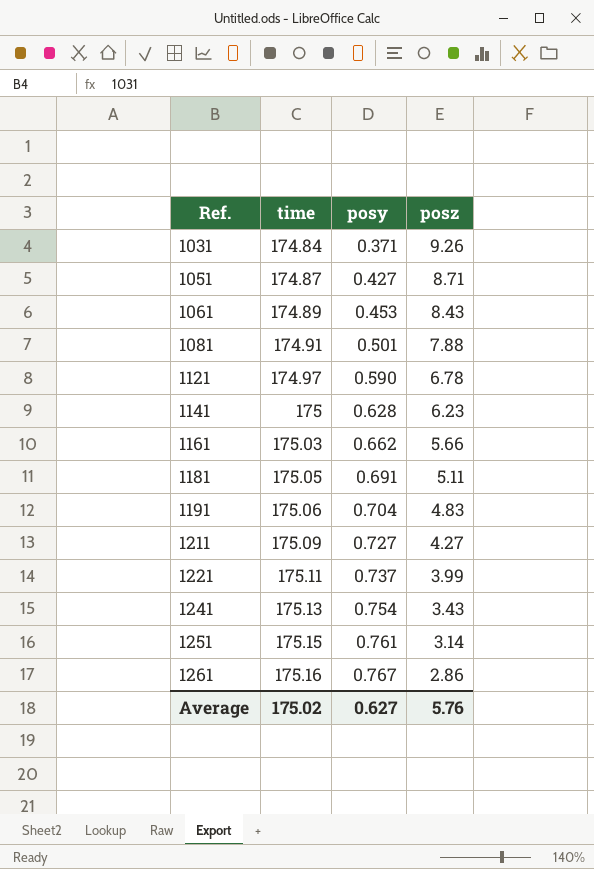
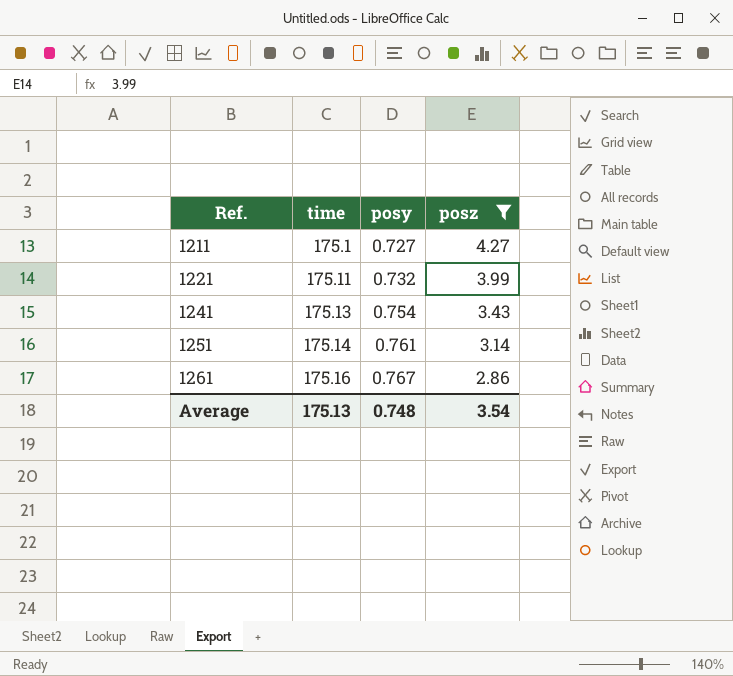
filter: none -> posz <= 4.27
1211 | time: 175.09 -> 175.1
1221 | posy: 0.737 -> 0.732
1251 | time: 175.15 -> 175.14
Average | time: 175.02 -> 175.13
Average | posy: 0.627 -> 0.748
Average | posz: 5.76 -> 3.54

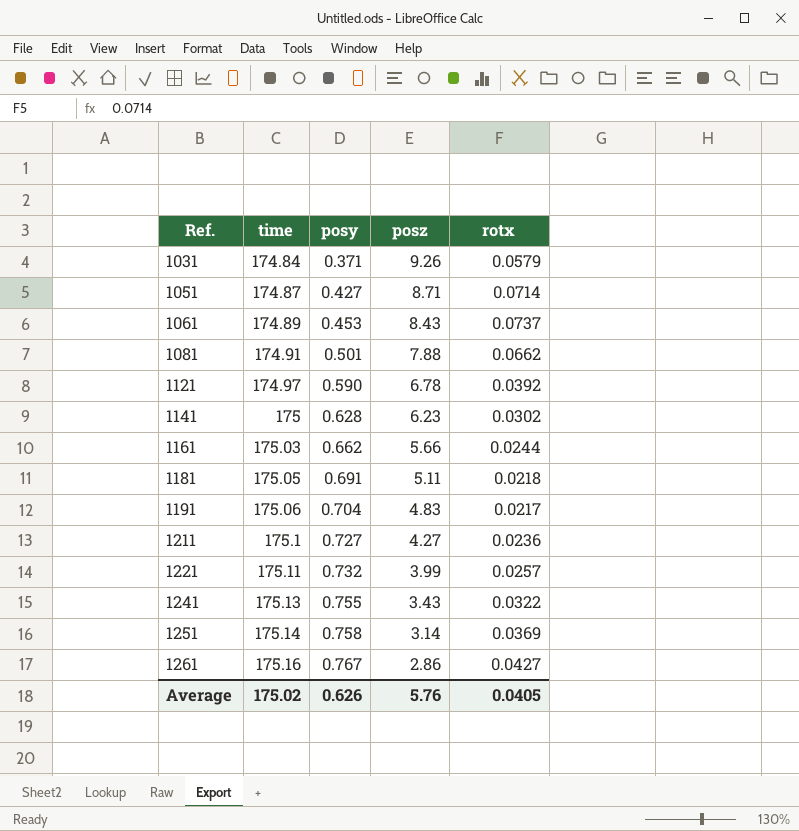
filter: posz <= 4.27 -> none
column rotx | position: none -> 5
1241 | posy: 0.754 -> 0.755
1251 | posy: 0.761 -> 0.758
Average | time: 175.13 -> 175.02
Average | posy: 0.748 -> 0.626
Average | posz: 3.54 -> 5.76

